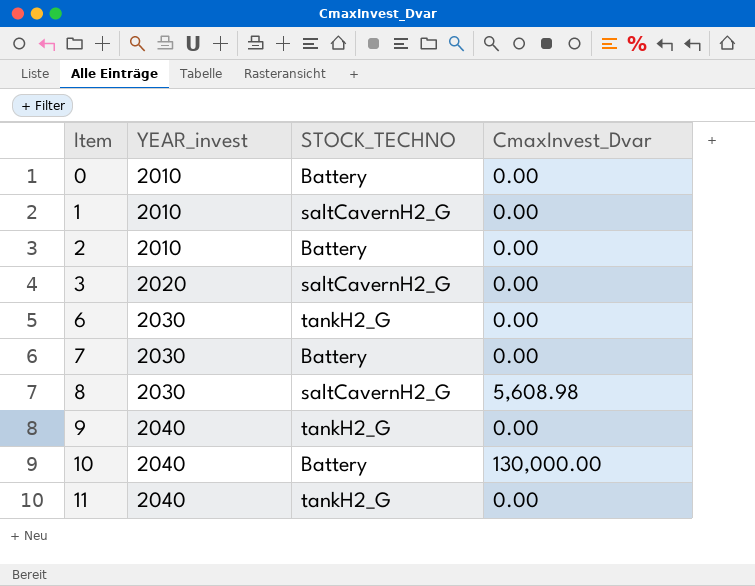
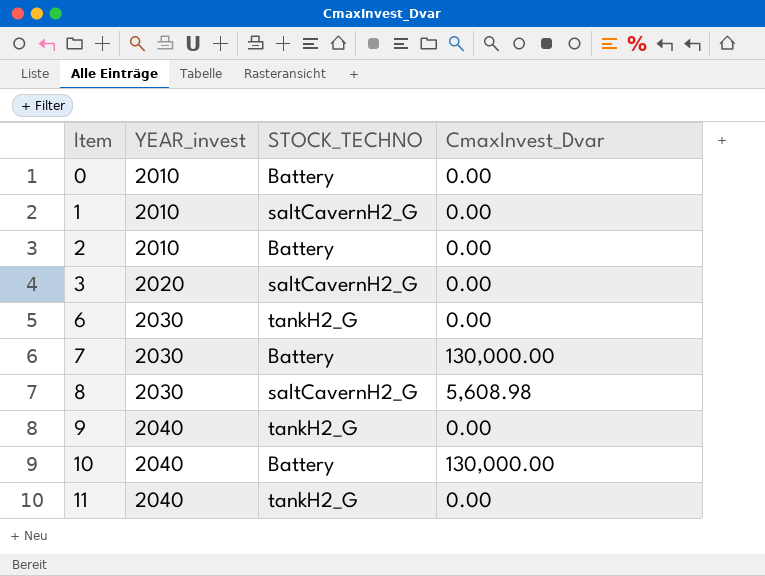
7 | CmaxInvest_Dvar: 0.00 -> 130,000.00

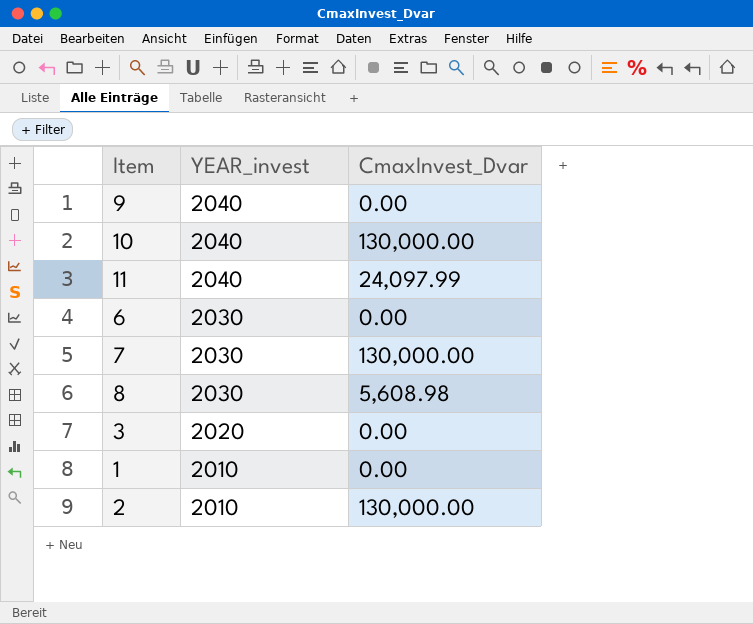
row order: Item ascending -> YEAR_invest descending
column STOCK_TECHNO | position: 3 -> none
row 0: 2010 | Battery | 0.00 -> none
11 | CmaxInvest_Dvar: 0.00 -> 24,097.99
2 | CmaxInvest_Dvar: 0.00 -> 130,000.00

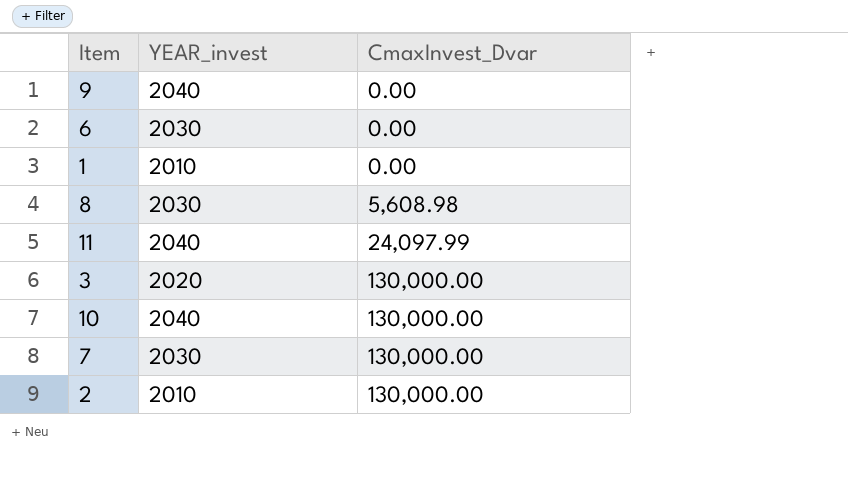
row order: YEAR_invest descending -> CmaxInvest_Dvar ascending
3 | CmaxInvest_Dvar: 0.00 -> 130,000.00

